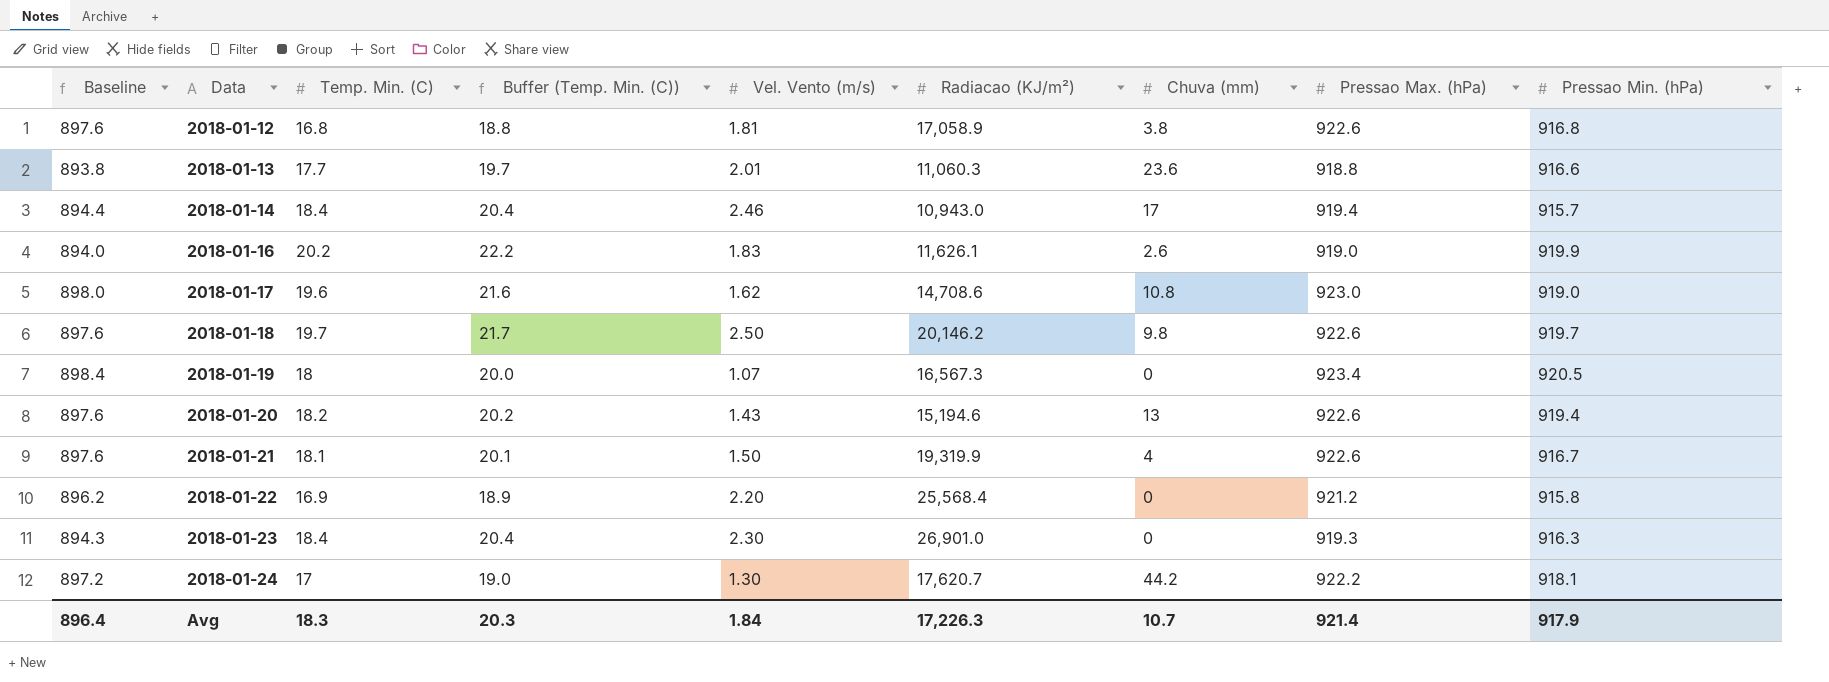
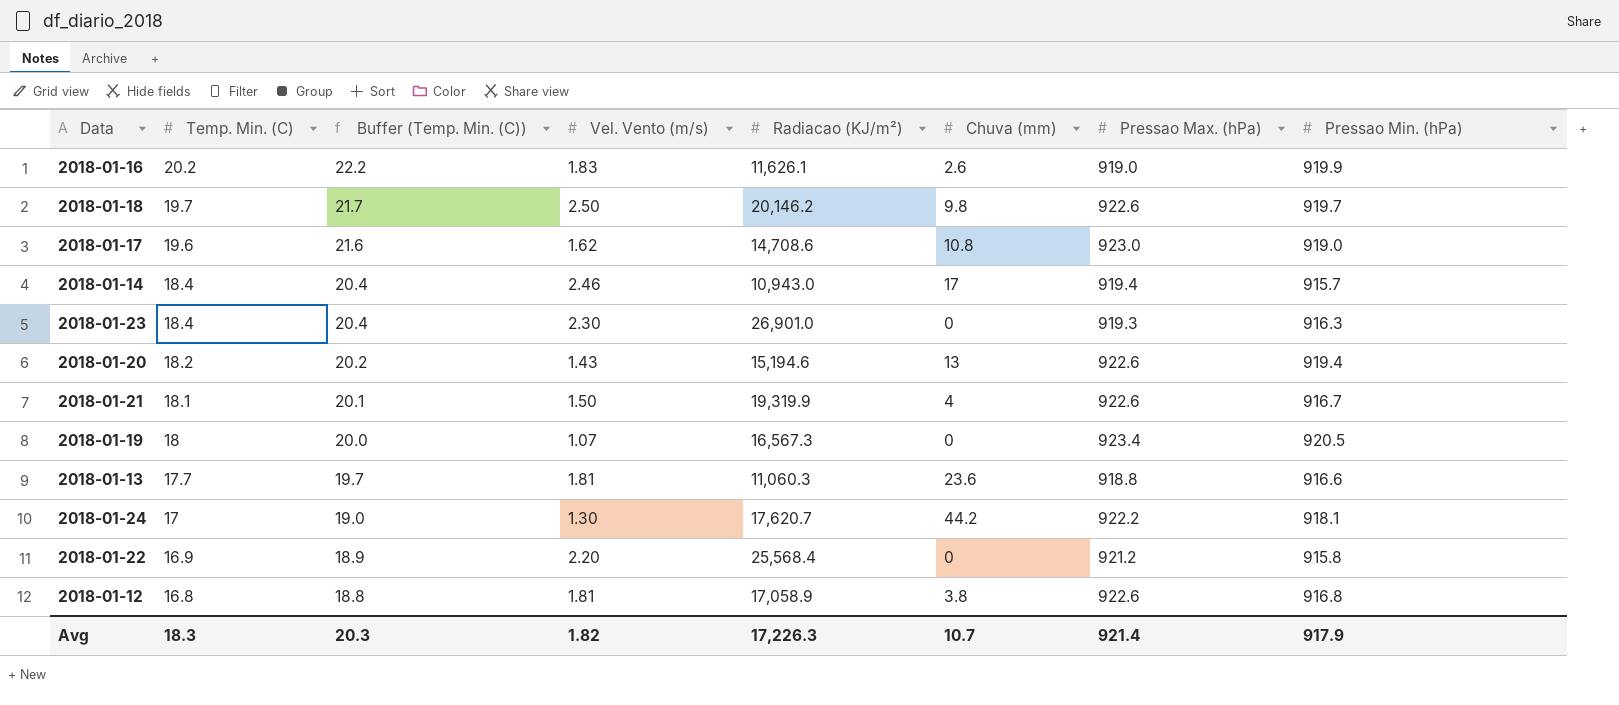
row order: Data ascending -> Temp. Min. (C) descending
column Baseline | formula: [Pressao Max. (hPa)] - 25 -> none
2018-01-13 | Vel. Vento (m/s): 2.01 -> 1.81
Avg | Vel. Vento (m/s): 1.84 -> 1.82

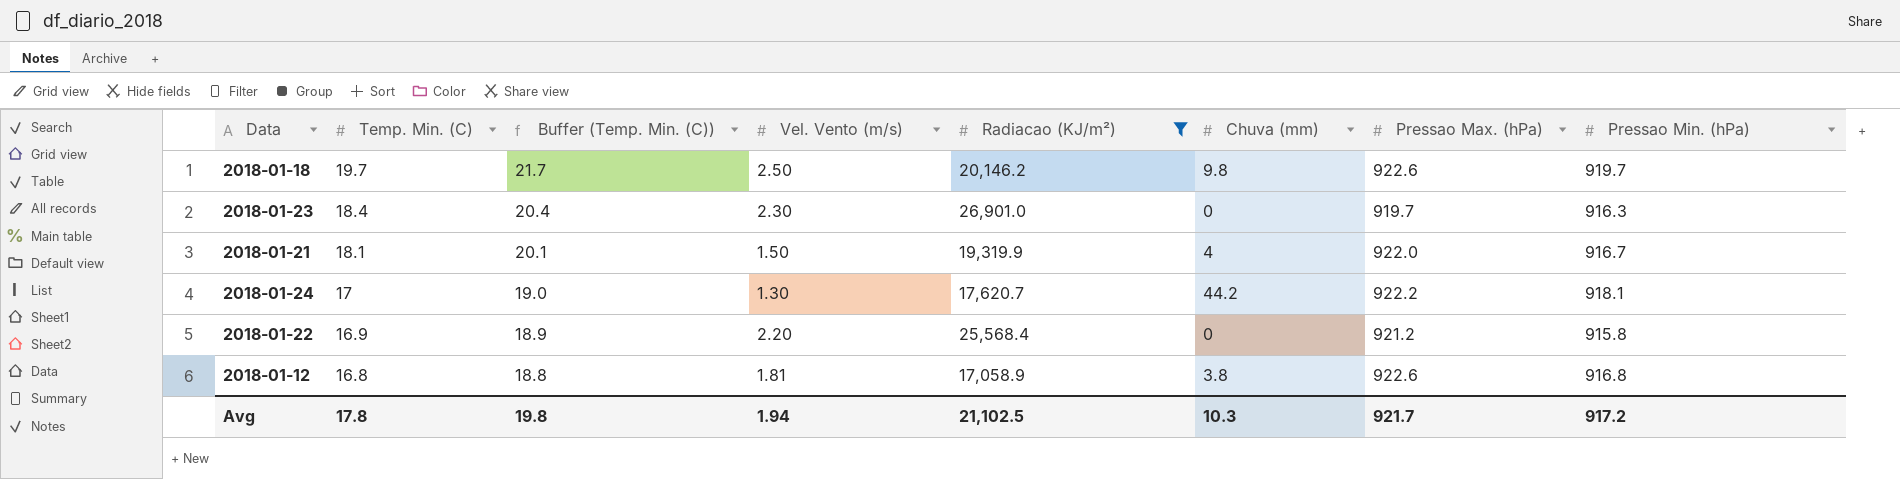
filter: none -> Radiacao (KJ/m²) >= 17,058.9
2018-01-23 | Pressao Max. (hPa): 919.3 -> 919.7
2018-01-21 | Pressao Max. (hPa): 922.6 -> 922.0
Avg | Temp. Min. (C): 18.3 -> 17.8
Avg | Buffer (Temp. Min. (C)): 20.3 -> 19.8
Avg | Vel. Vento (m/s): 1.82 -> 1.94
Avg | Radiacao (KJ/m²): 17,226.3 -> 21,102.5
Avg | Chuva (mm): 10.7 -> 10.3
Avg | Pressao Max. (hPa): 921.4 -> 921.7
Avg | Pressao Min. (hPa): 917.9 -> 917.2

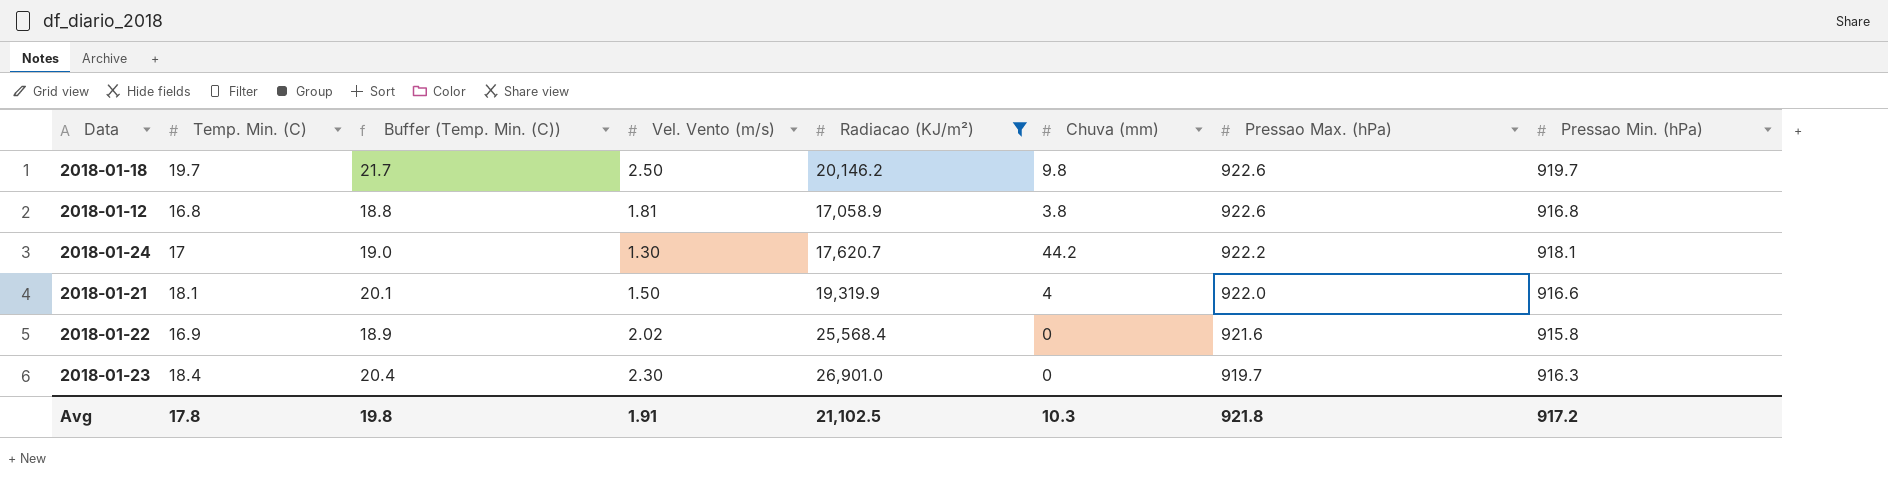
row order: Temp. Min. (C) descending -> Pressao Max. (hPa) descending
2018-01-21 | Pressao Min. (hPa): 916.7 -> 916.6
2018-01-22 | Vel. Vento (m/s): 2.20 -> 2.02
2018-01-22 | Pressao Max. (hPa): 921.2 -> 921.6
Avg | Vel. Vento (m/s): 1.94 -> 1.91
Avg | Pressao Max. (hPa): 921.7 -> 921.8

